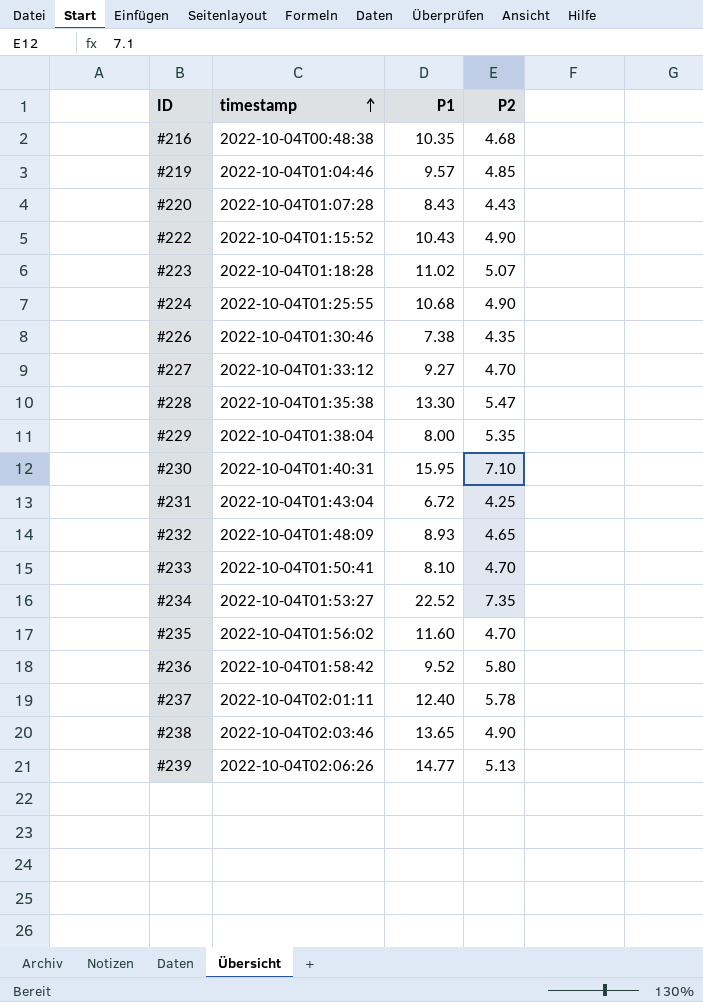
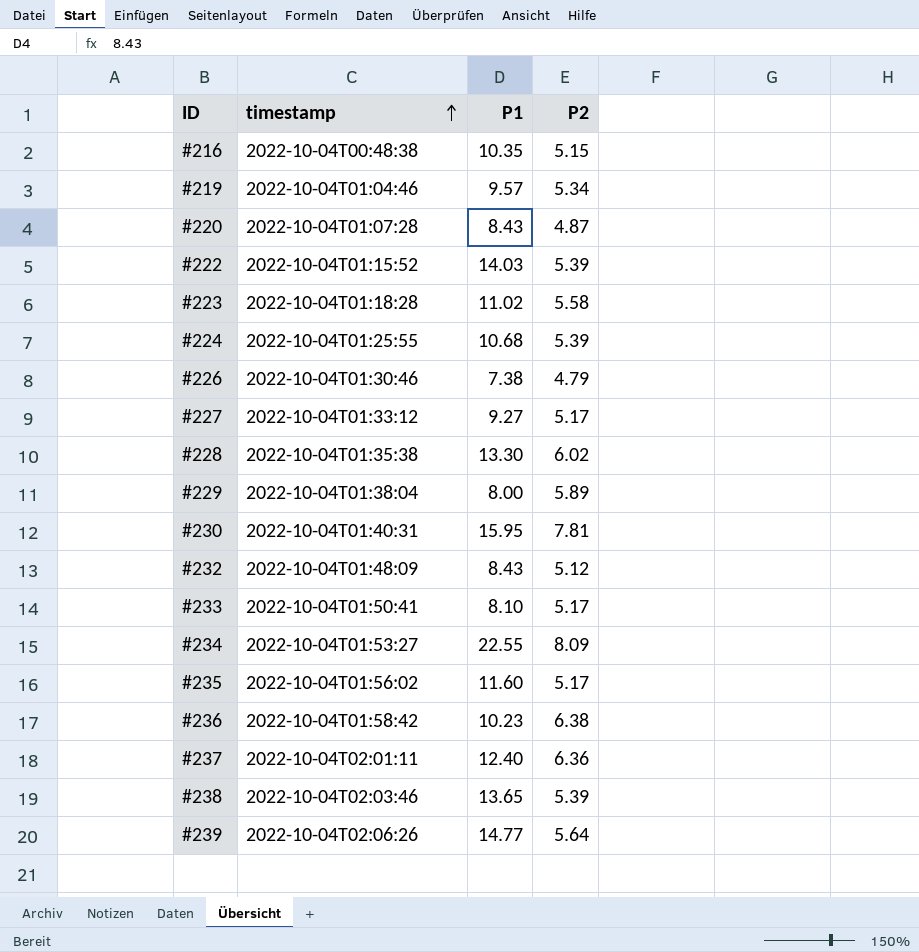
row #231: 2022-10-04T01:43:04 | 6.72 | 4.25 -> none
#216 | P2: 4.68 -> 5.15
#219 | P2: 4.85 -> 5.34
#220 | P2: 4.43 -> 4.87
#222 | P1: 10.43 -> 14.03
#222 | P2: 4.90 -> 5.39
#223 | P2: 5.07 -> 5.58
#224 | P2: 4.90 -> 5.39
#226 | P2: 4.35 -> 4.79
#227 | P2: 4.70 -> 5.17
#228 | P2: 5.47 -> 6.02
#229 | P2: 5.35 -> 5.89
#230 | P2: 7.10 -> 7.81
#232 | P1: 8.93 -> 8.43
#232 | P2: 4.65 -> 5.12
#233 | P2: 4.70 -> 5.17
#234 | P1: 22.52 -> 22.55
#234 | P2: 7.35 -> 8.09
#235 | P2: 4.70 -> 5.17
#236 | P1: 9.52 -> 10.23
#236 | P2: 5.80 -> 6.38
#237 | P2: 5.78 -> 6.36
#238 | P2: 4.90 -> 5.39
#239 | P2: 5.13 -> 5.64

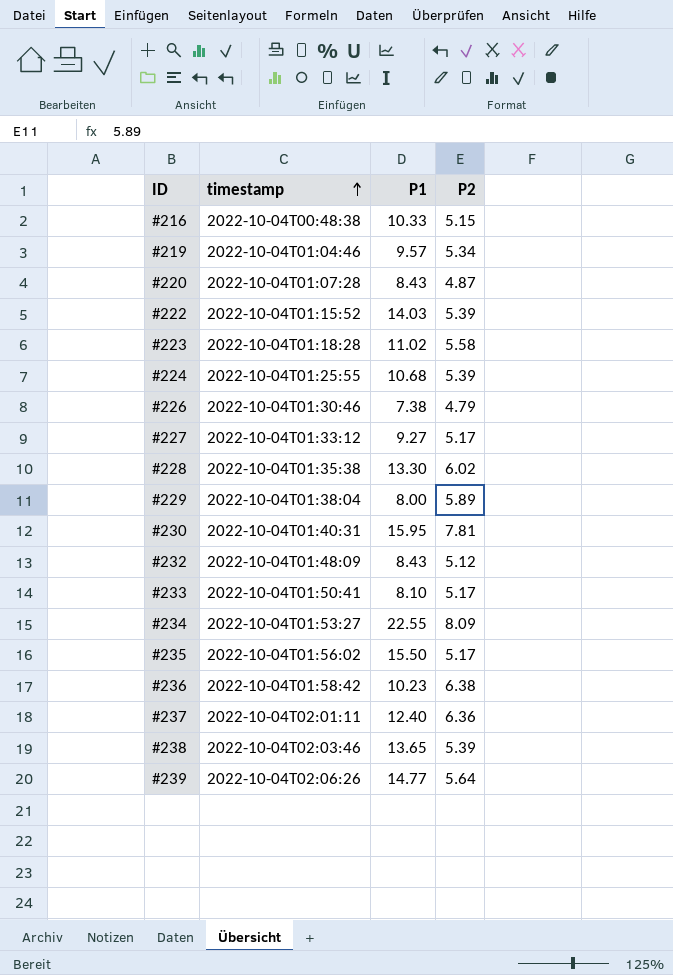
#216 | P1: 10.35 -> 10.33
#235 | P1: 11.60 -> 15.50

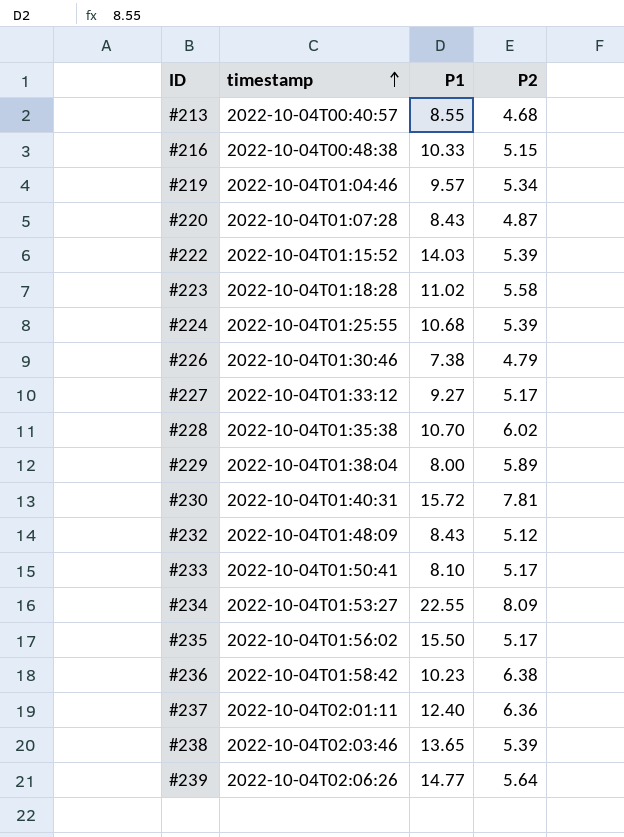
row #213: none -> 2022-10-04T00:40:57 | 8.55 | 4.68
#228 | P1: 13.30 -> 10.70
#230 | P1: 15.95 -> 15.72

